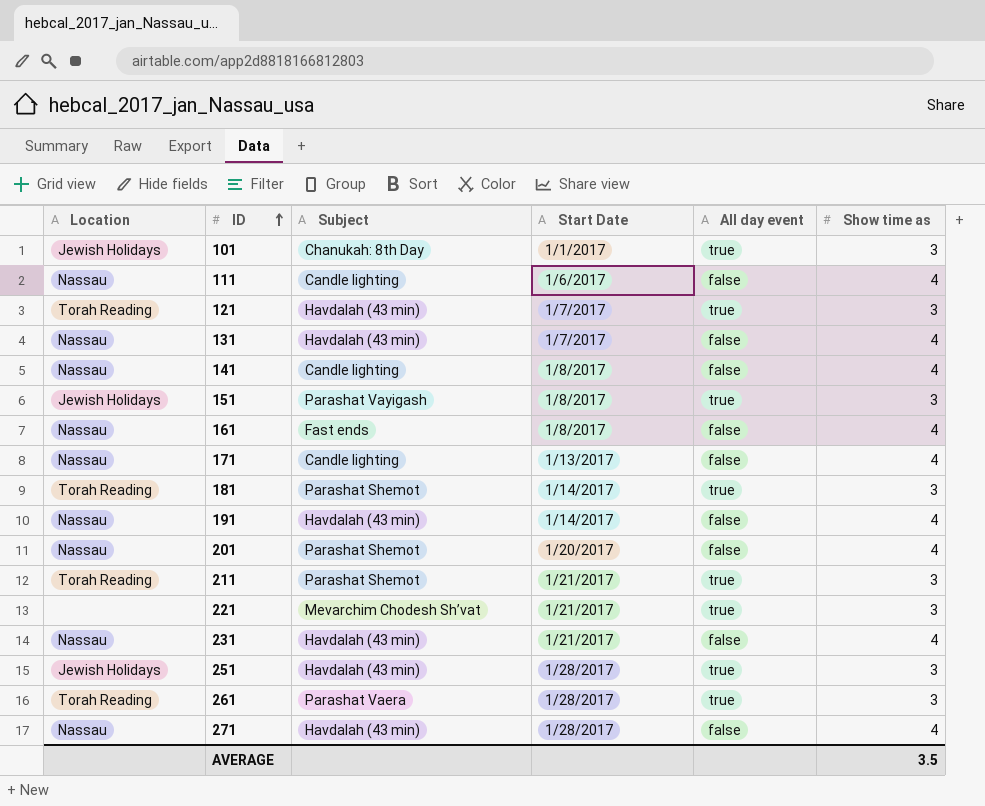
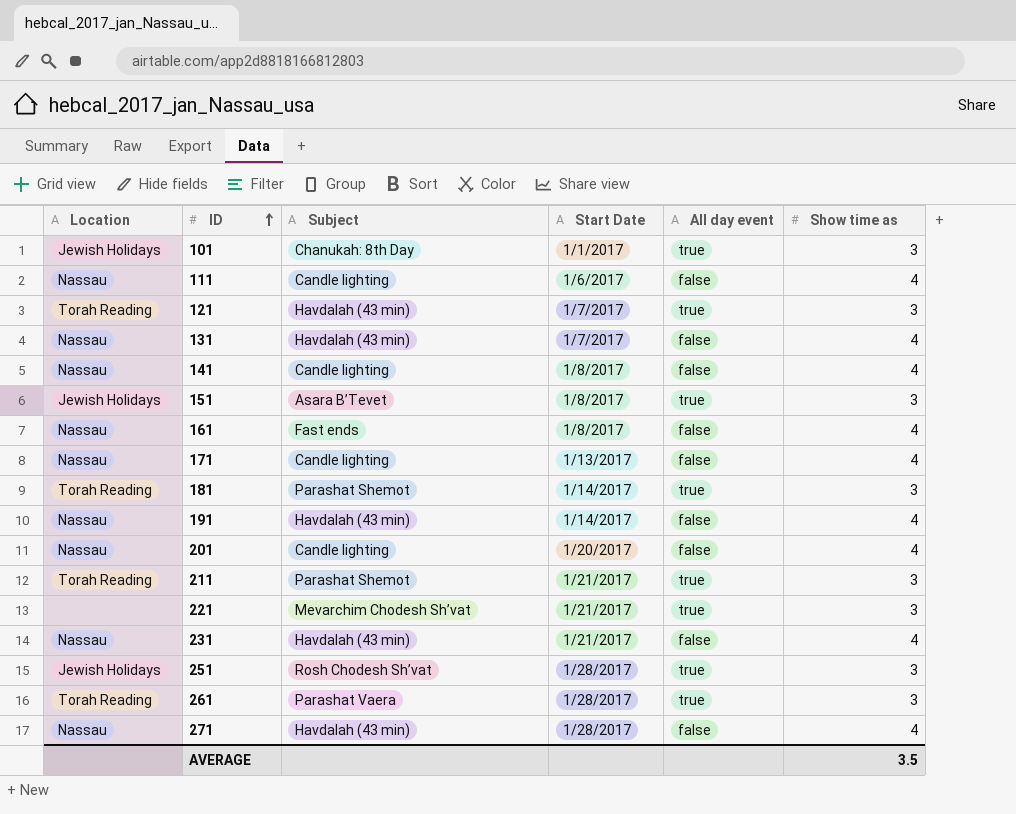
151 | Subject: Parashat Vayigash -> Asara B’Tevet
201 | Subject: Parashat Shemot -> Candle lighting
251 | Subject: Havdalah (43 min) -> Rosh Chodesh Sh’vat

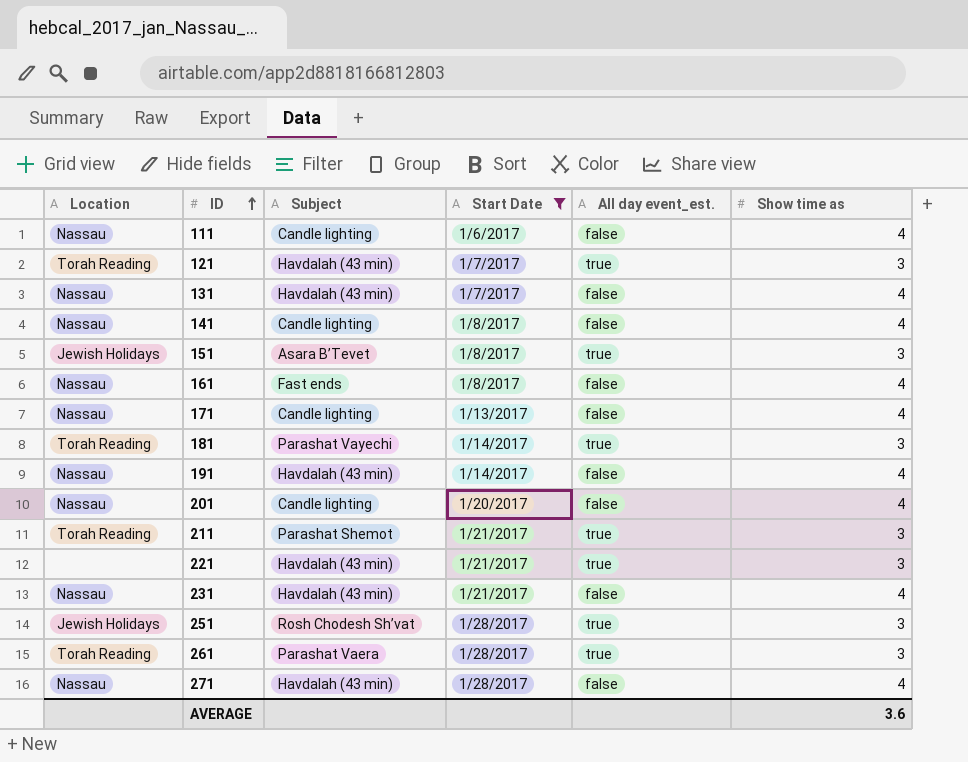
filter: none -> Start Date != 1/1/2017
column name: All day event -> All day event_est.
181 | Subject: Parashat Shemot -> Parashat Vayechi
221 | Subject: Mevarchim Chodesh Sh’vat -> Havdalah (43 min)
AVERAGE | Show time as: 3.5 -> 3.6

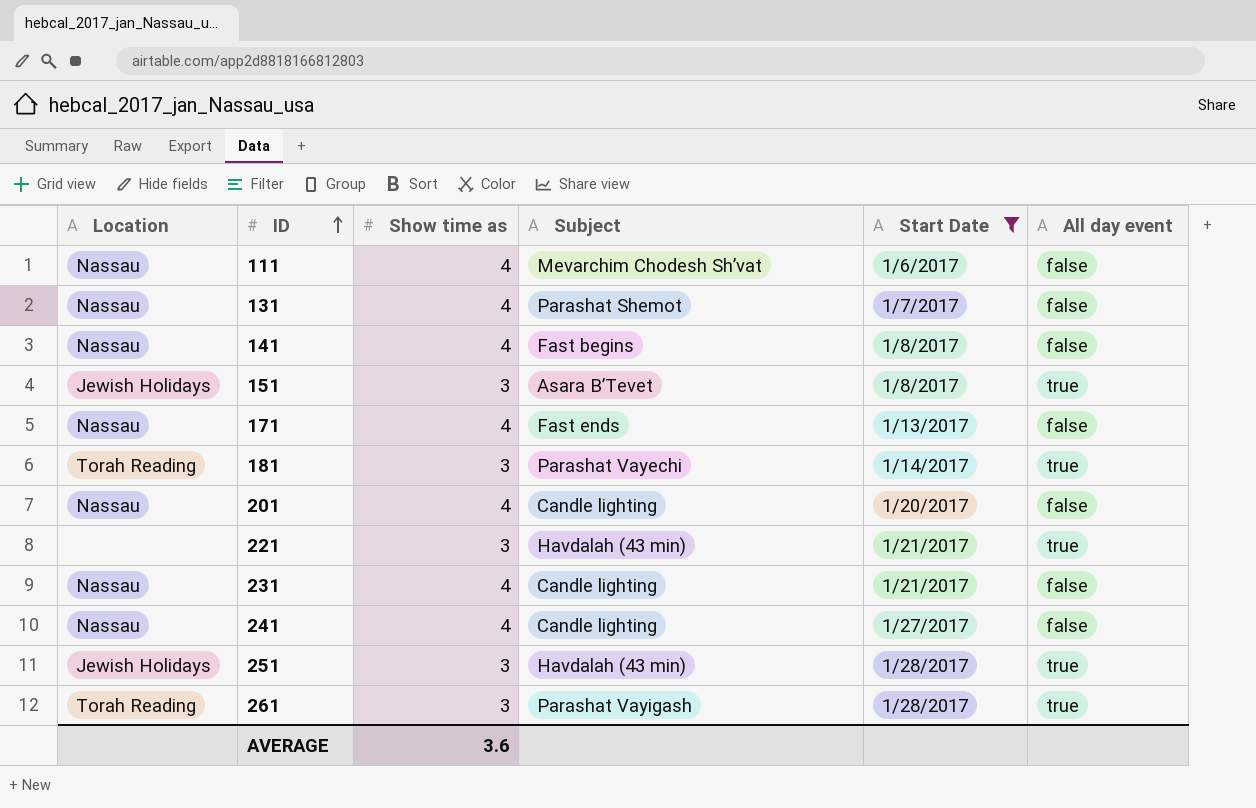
column Show time as | position: 6 -> 3
column name: All day event_est. -> All day event
row 121: Torah Reading | Havdalah (43 min) | 1/7/2017 | true | 3 -> none
row 161: Nassau | Fast ends | 1/8/2017 | false | 4 -> none
row 191: Nassau | Havdalah (43 min) | 1/14/2017 | false | 4 -> none
row 211: Torah Reading | Parashat Shemot | 1/21/2017 | true | 3 -> none
row 271: Nassau | Havdalah (43 min) | 1/28/2017 | false | 4 -> none
111 | Subject: Candle lighting -> Mevarchim Chodesh Sh’vat
131 | Subject: Havdalah (43 min) -> Parashat Shemot
141 | Subject: Candle lighting -> Fast begins
171 | Subject: Candle lighting -> Fast ends
231 | Subject: Havdalah (43 min) -> Candle lighting
row 241: none -> Nassau | 4 | Candle lighting | 1/27/2017 | false
251 | Subject: Rosh Chodesh Sh’vat -> Havdalah (43 min)
261 | Subject: Parashat Vaera -> Parashat Vayigash

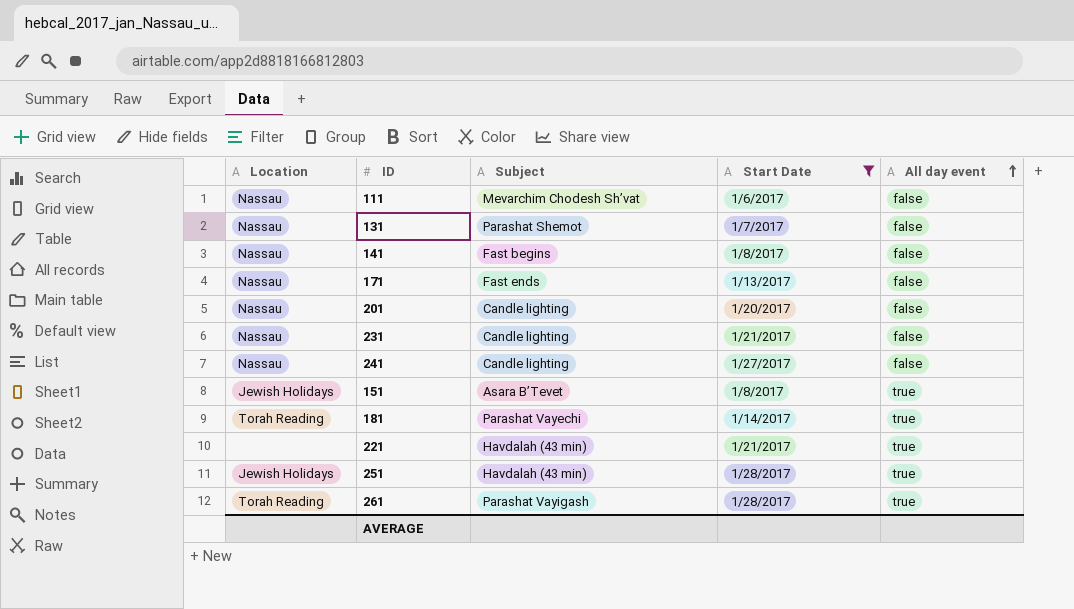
row order: ID ascending -> All day event ascending
column Show time as | position: 3 -> none

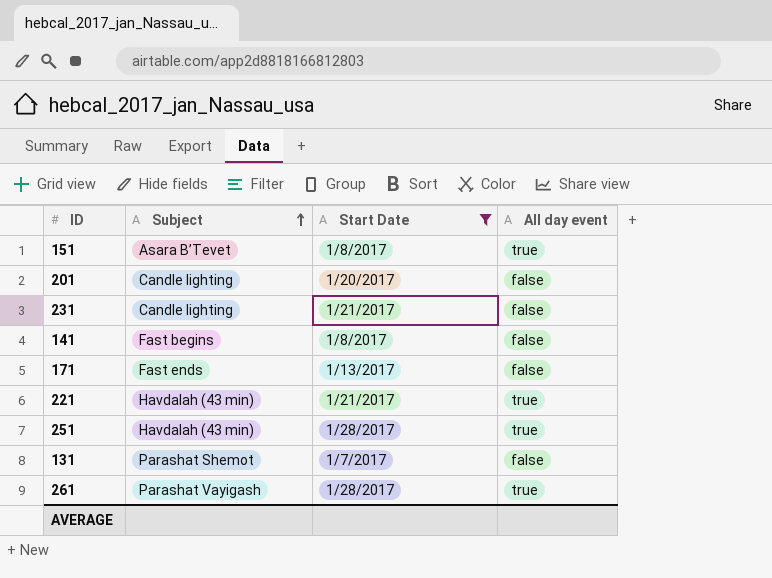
row order: All day event ascending -> Subject ascending
column Location | position: 1 -> none
row 111: Nassau | Mevarchim Chodesh Sh’vat | 1/6/2017 | false -> none
row 241: Nassau | Candle lighting | 1/27/2017 | false -> none
row 181: Torah Reading | Parashat Vayechi | 1/14/2017 | true -> none

